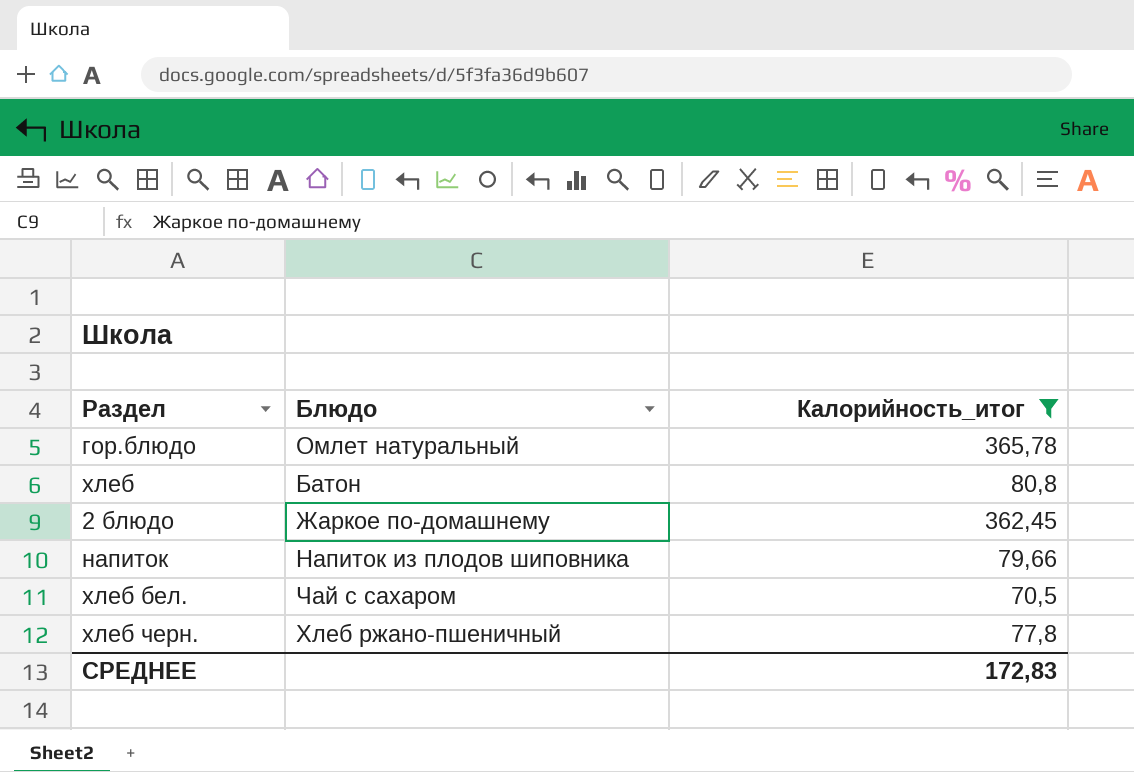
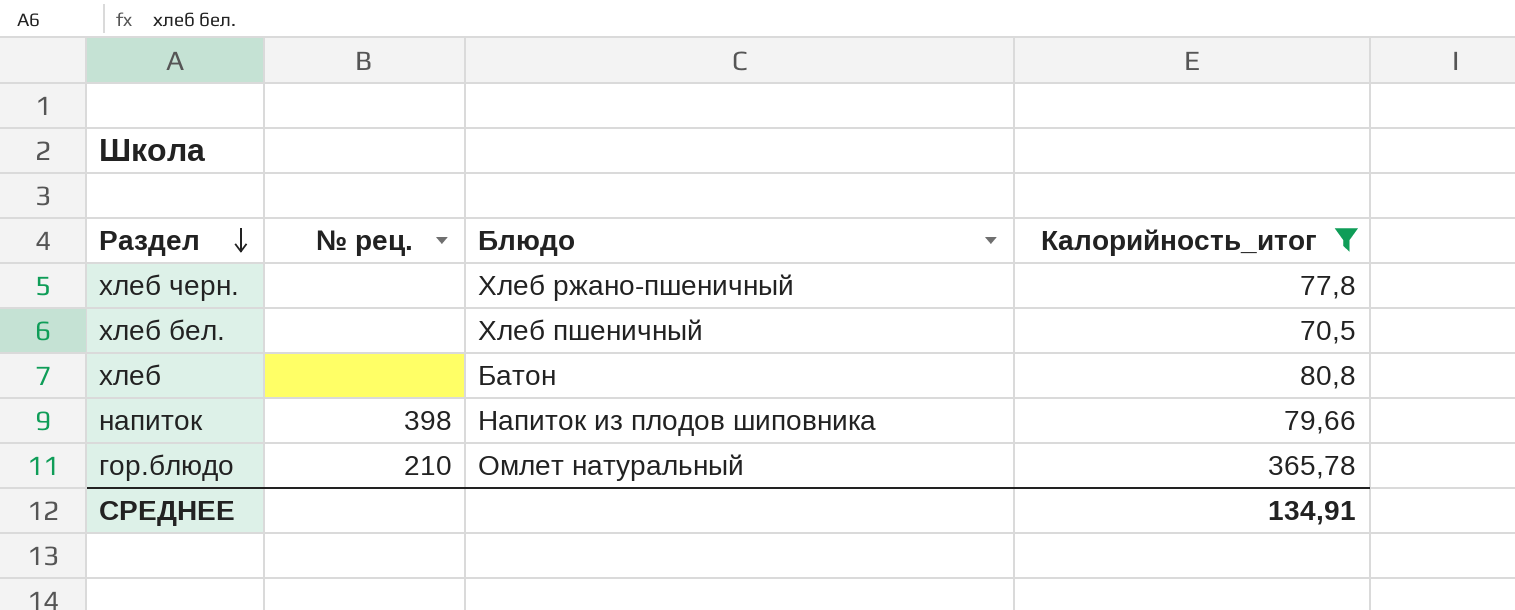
row order: none -> Раздел descending
column № рец. | position: none -> 2
row 2 блюдо: Жаркое по-домашнему | 362,45 -> none
хлеб бел. | Блюдо: Чай с сахаром -> Хлеб пшеничный
СРЕДНЕЕ | Калорийность_итог: 172,83 -> 134,91

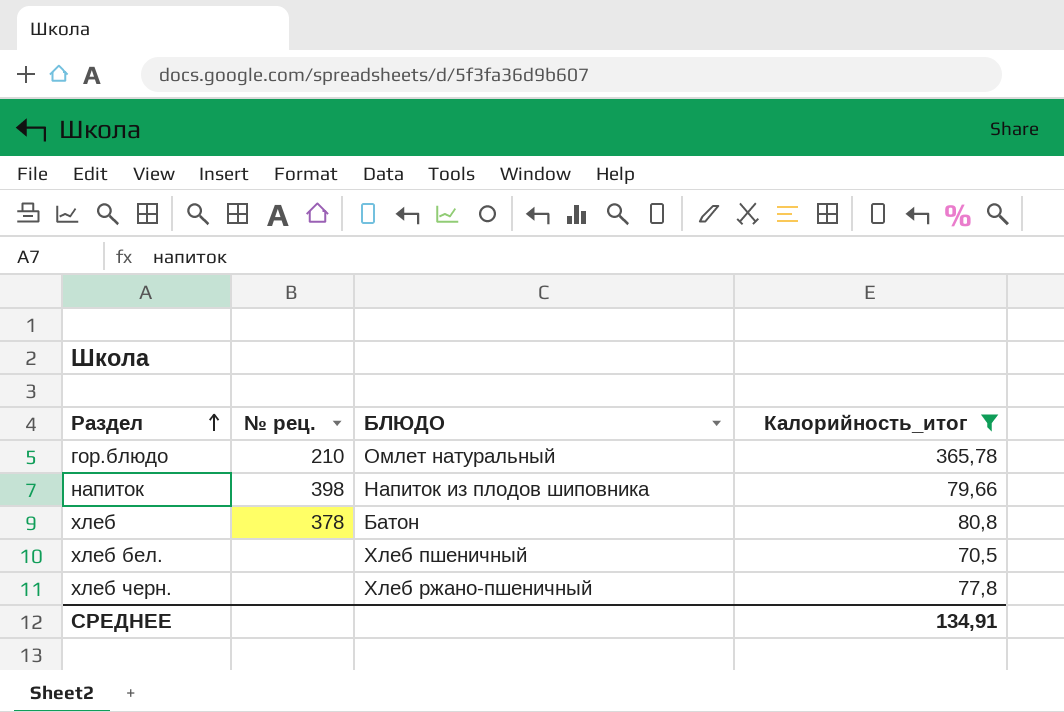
row order: Раздел descending -> Раздел ascending
column name: Блюдо -> БЛЮДО
хлеб | № рец.: none -> 378

